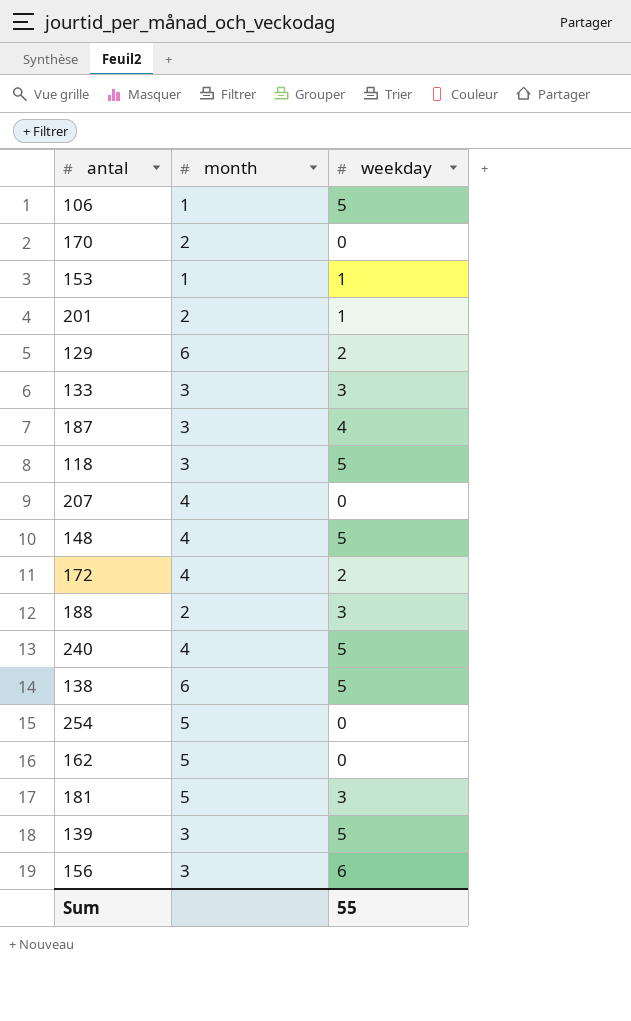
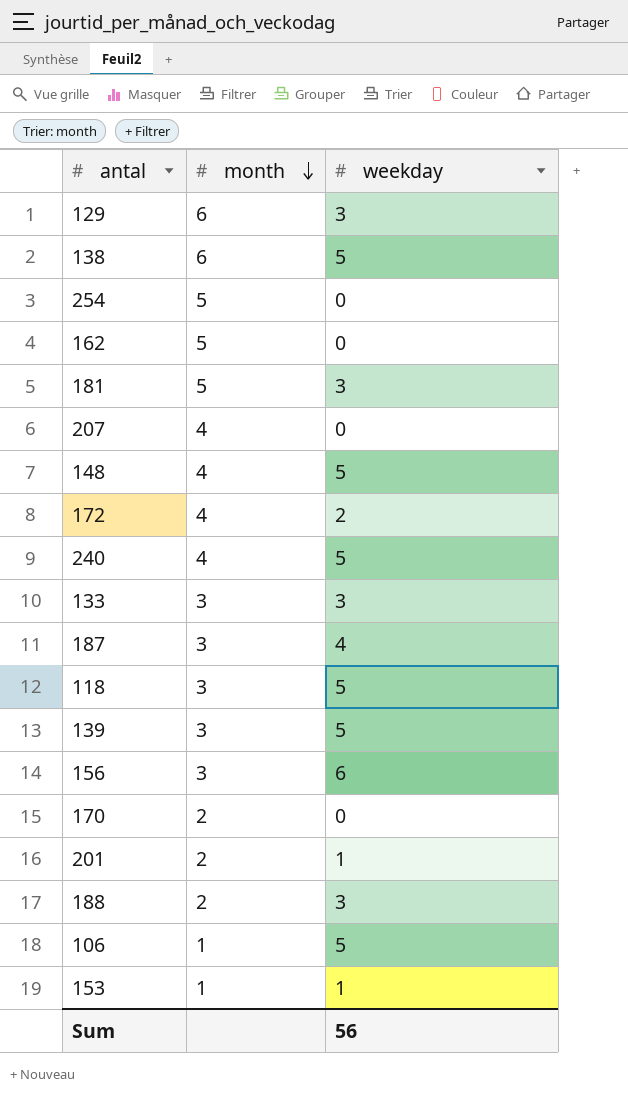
row order: none -> month descending
129 | weekday: 2 -> 3
Sum | weekday: 55 -> 56

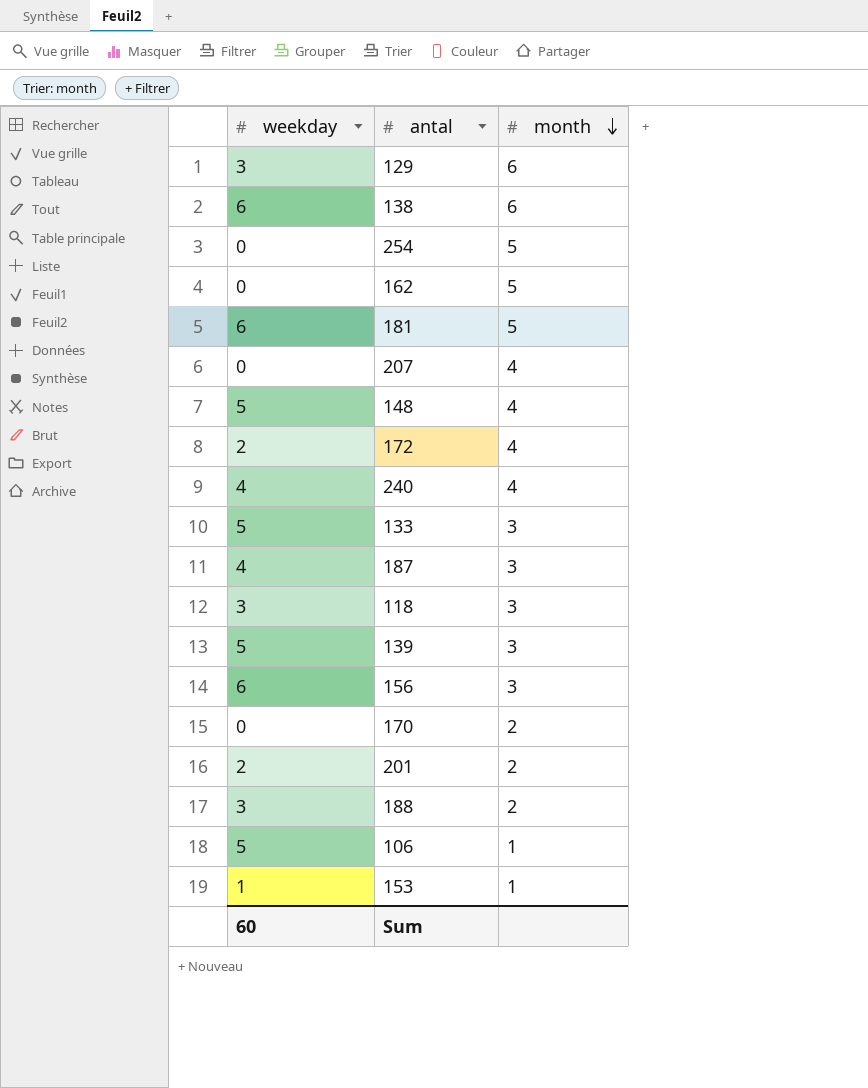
column weekday | position: 3 -> 1
138 | weekday: 5 -> 6
181 | weekday: 3 -> 6
240 | weekday: 5 -> 4
133 | weekday: 3 -> 5
118 | weekday: 5 -> 3
201 | weekday: 1 -> 2
Sum | weekday: 56 -> 60

